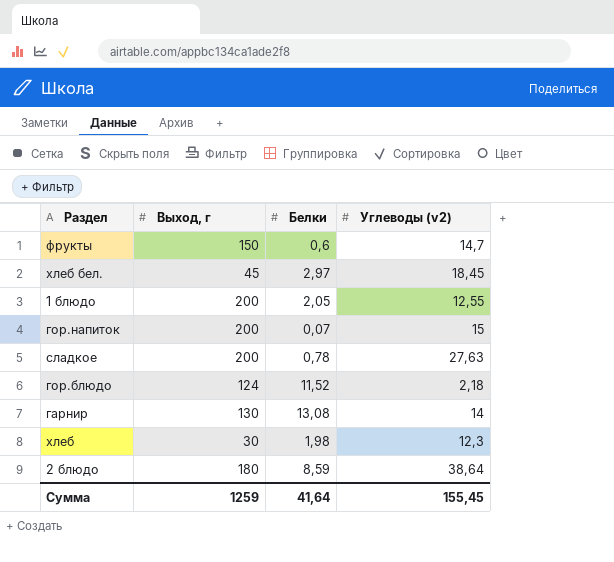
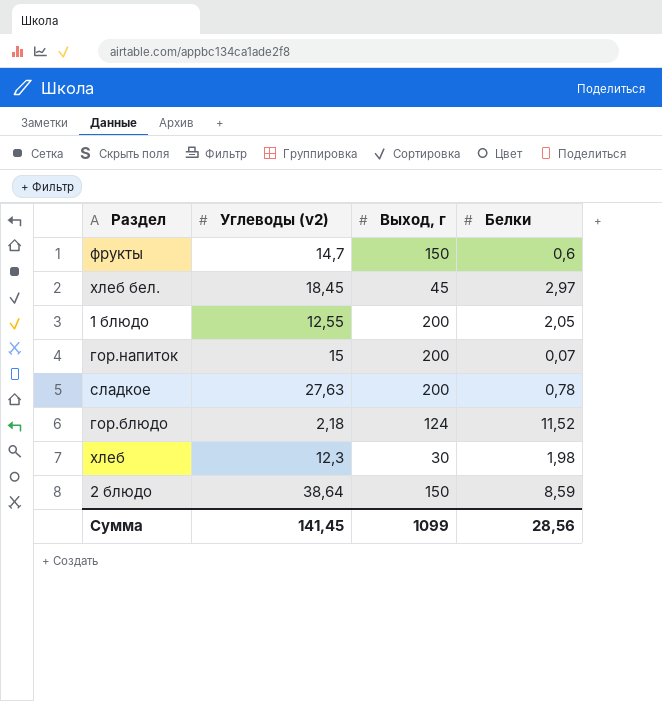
column Углеводы (v2) | position: 4 -> 2
row гарнир: 130 | 13,08 | 14 -> none
2 блюдо | Выход, г: 180 -> 150
Сумма | Углеводы (v2): 155,45 -> 141,45
Сумма | Выход, г: 1259 -> 1099
Сумма | Белки: 41,64 -> 28,56

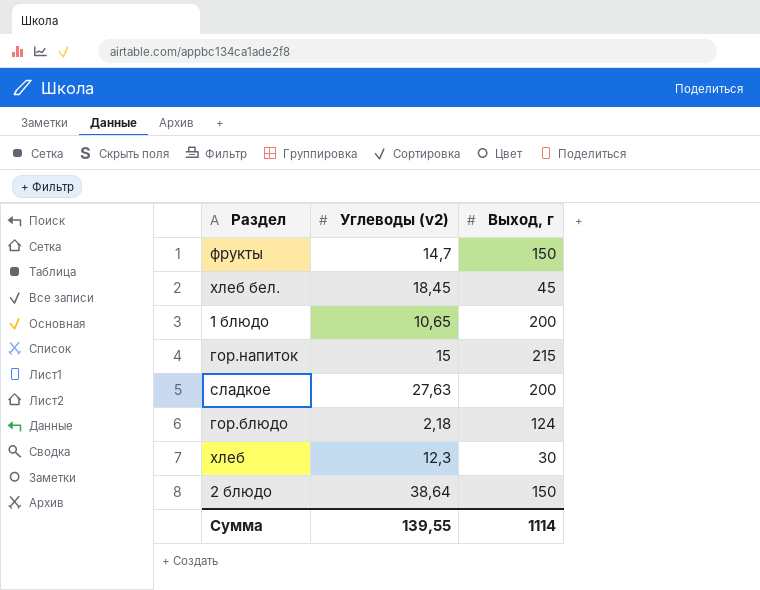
column Белки | position: 4 -> none
1 блюдо | Углеводы (v2): 12,55 -> 10,65
гор.напиток | Выход, г: 200 -> 215
Сумма | Углеводы (v2): 141,45 -> 139,55
Сумма | Выход, г: 1099 -> 1114

